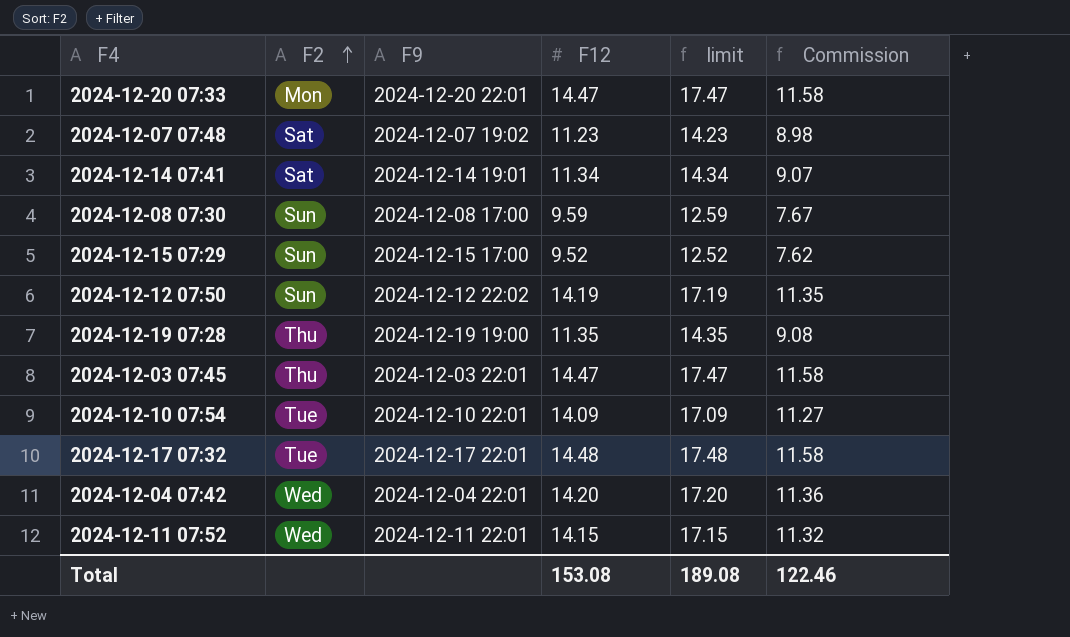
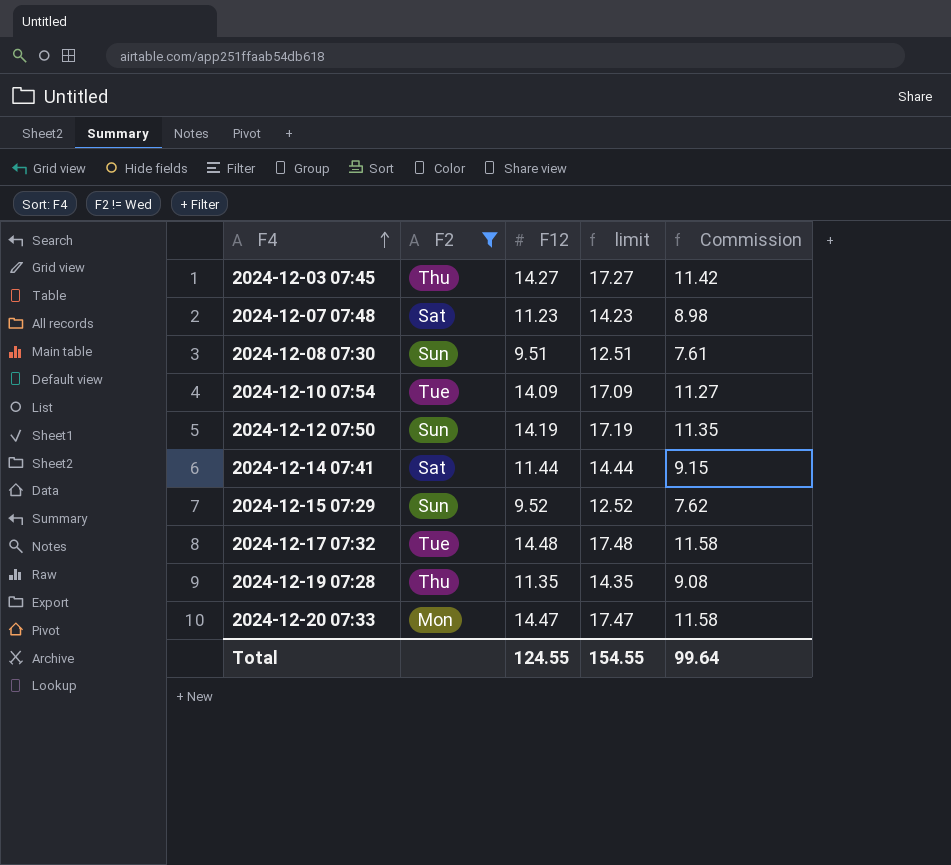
filter: none -> F2 != Wed
row order: F2 ascending -> F4 ascending
column F9 | position: 3 -> none
2024-12-03 07:45 | F12: 14.47 -> 14.27
2024-12-03 07:45 | limit: 17.47 -> 17.27
2024-12-03 07:45 | Commission: 11.58 -> 11.42
2024-12-08 07:30 | F12: 9.59 -> 9.51
2024-12-08 07:30 | limit: 12.59 -> 12.51
2024-12-08 07:30 | Commission: 7.67 -> 7.61
2024-12-14 07:41 | F12: 11.34 -> 11.44
2024-12-14 07:41 | limit: 14.34 -> 14.44
2024-12-14 07:41 | Commission: 9.07 -> 9.15
Total | F12: 153.08 -> 124.55
Total | limit: 189.08 -> 154.55
Total | Commission: 122.46 -> 99.64

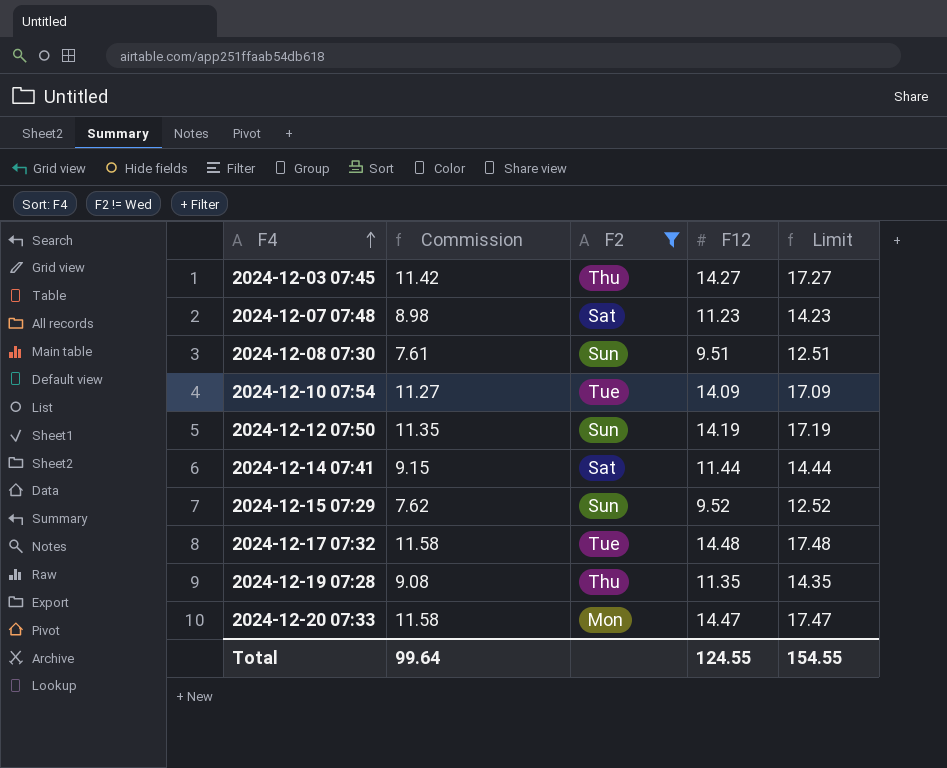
column Commission | position: 5 -> 2
column name: limit -> Limit

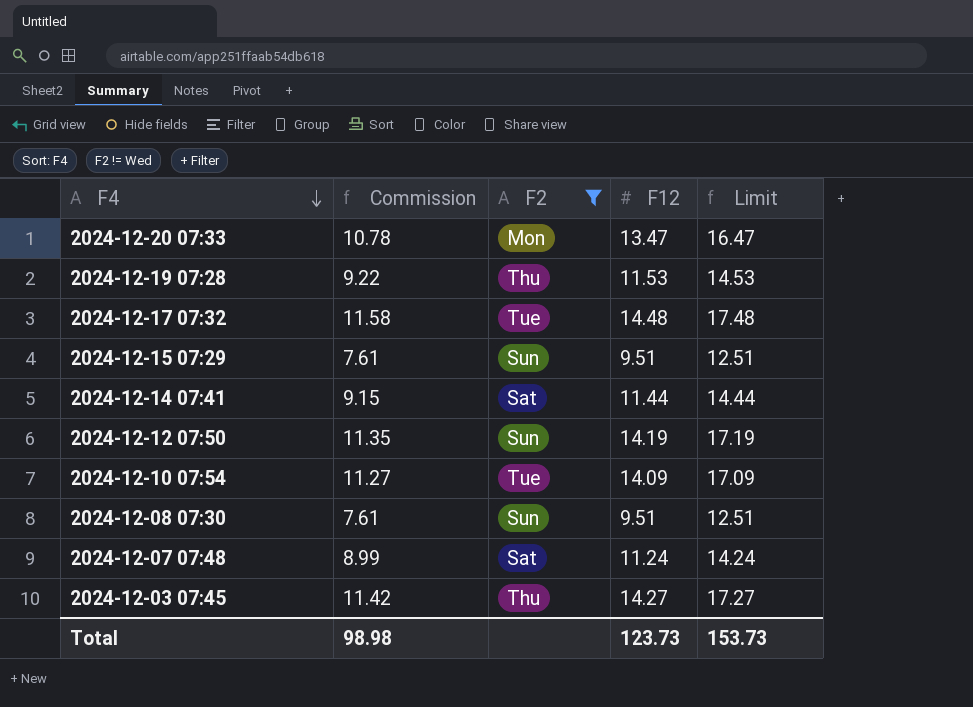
row order: F4 ascending -> F4 descending
2024-12-20 07:33 | Commission: 11.58 -> 10.78
2024-12-20 07:33 | F12: 14.47 -> 13.47
2024-12-20 07:33 | Limit: 17.47 -> 16.47
2024-12-19 07:28 | Commission: 9.08 -> 9.22
2024-12-19 07:28 | F12: 11.35 -> 11.53
2024-12-19 07:28 | Limit: 14.35 -> 14.53
2024-12-15 07:29 | Commission: 7.62 -> 7.61
2024-12-15 07:29 | F12: 9.52 -> 9.51
2024-12-15 07:29 | Limit: 12.52 -> 12.51
2024-12-07 07:48 | Commission: 8.98 -> 8.99
2024-12-07 07:48 | F12: 11.23 -> 11.24
2024-12-07 07:48 | Limit: 14.23 -> 14.24
Total | Commission: 99.64 -> 98.98
Total | F12: 124.55 -> 123.73
Total | Limit: 154.55 -> 153.73

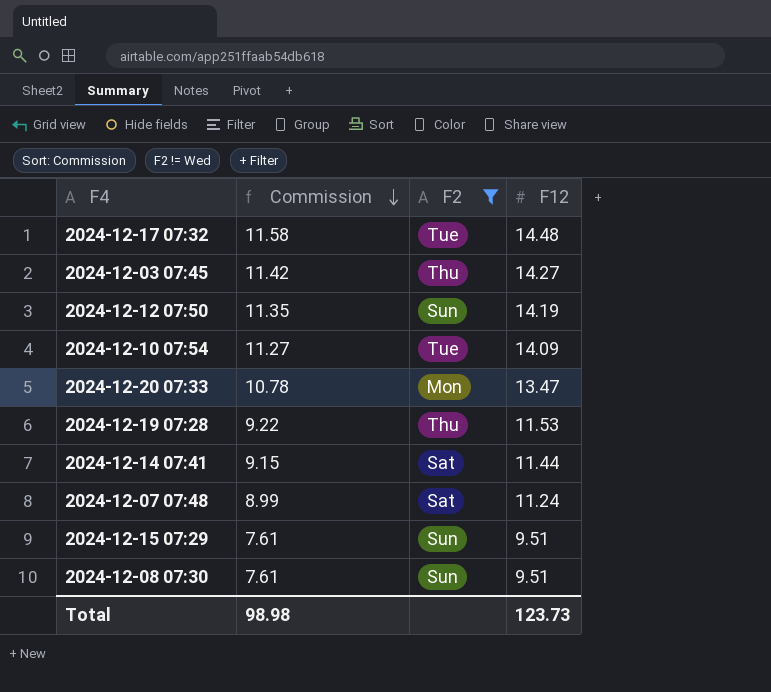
row order: F4 descending -> Commission descending
column Limit | formula: [F12] + 3 -> none

